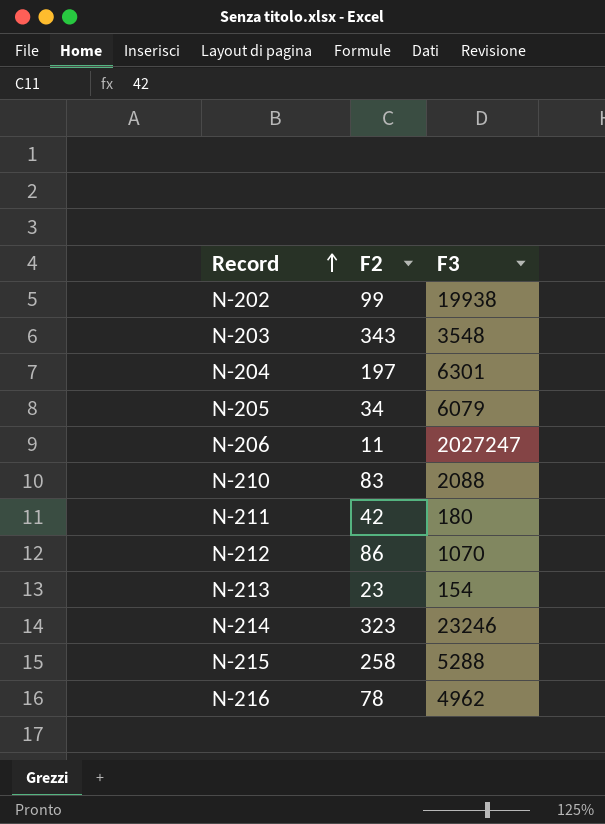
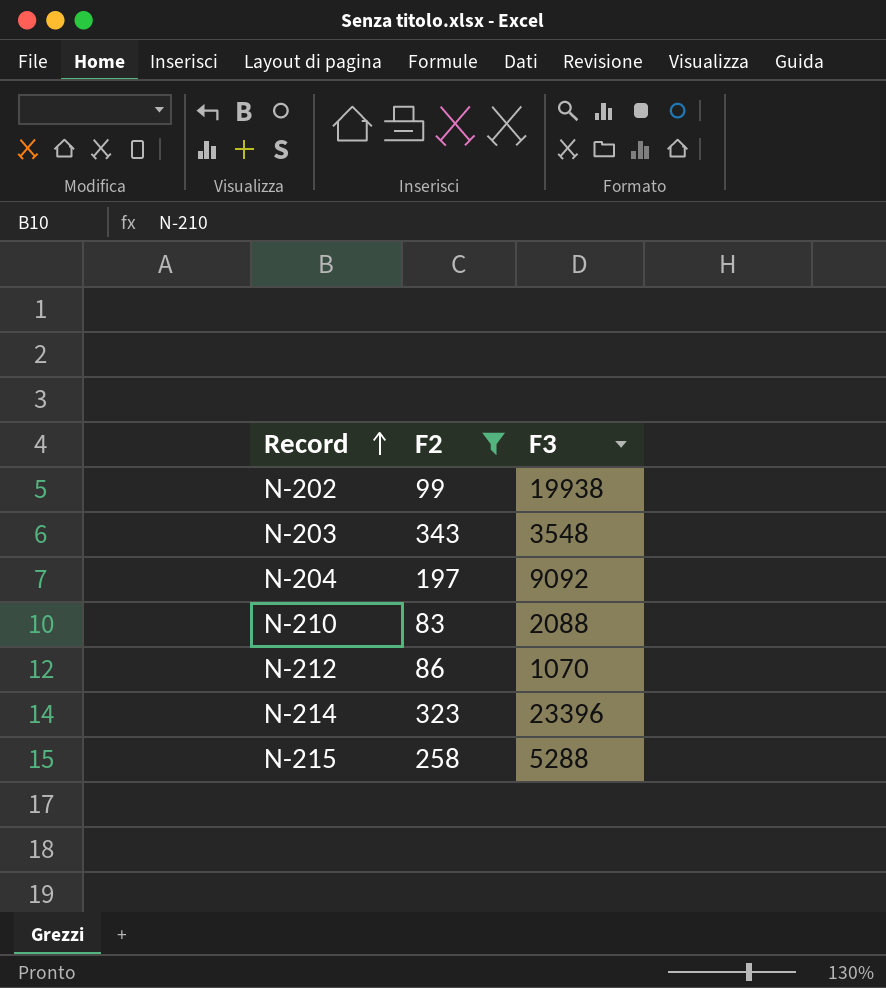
filter: none -> F2 >= 83
N-204 | F3: 6301 -> 9092
N-214 | F3: 23246 -> 23396

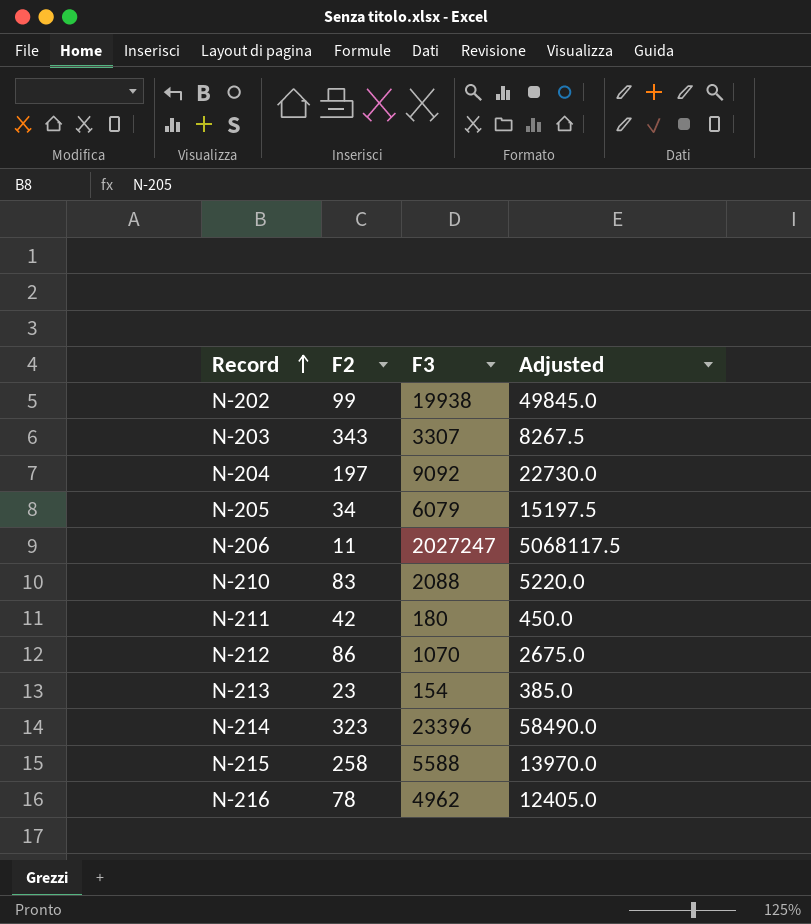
filter: F2 >= 83 -> none
column Adjusted | formula: none -> [F3] * 2.5
N-203 | F3: 3548 -> 3307
N-215 | F3: 5288 -> 5588

